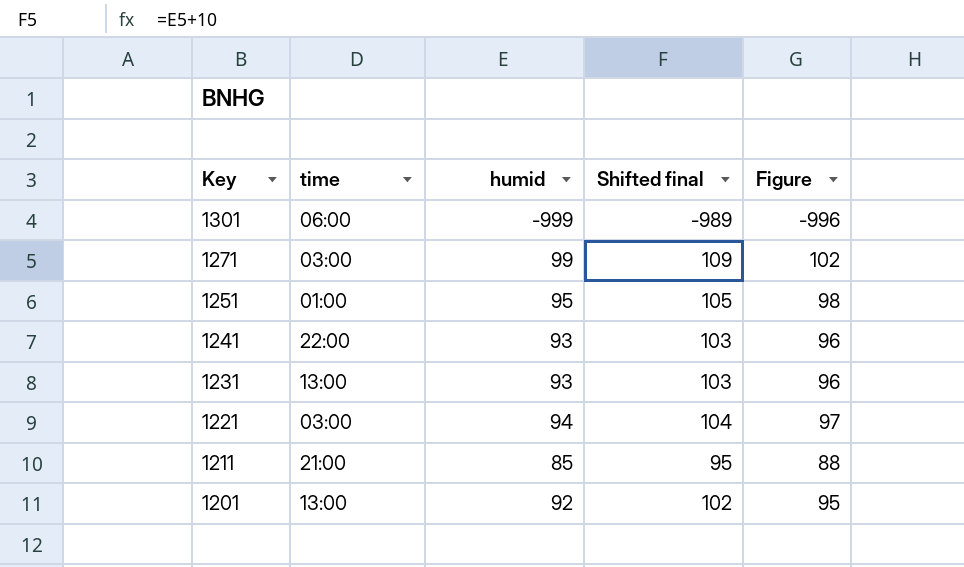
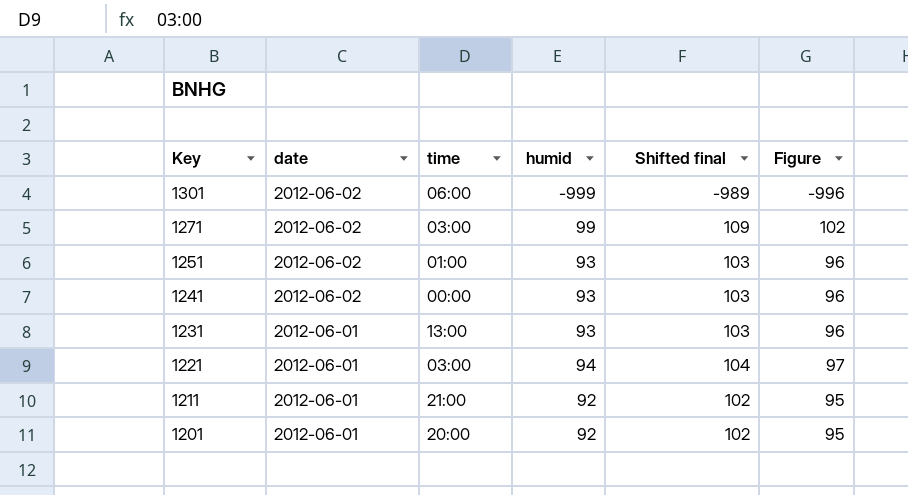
column date | position: none -> 2
1251 | humid: 95 -> 93
1251 | Shifted final: 105 -> 103
1251 | Figure: 98 -> 96
1241 | time: 22:00 -> 00:00
1211 | humid: 85 -> 92
1211 | Shifted final: 95 -> 102
1211 | Figure: 88 -> 95
1201 | time: 13:00 -> 20:00

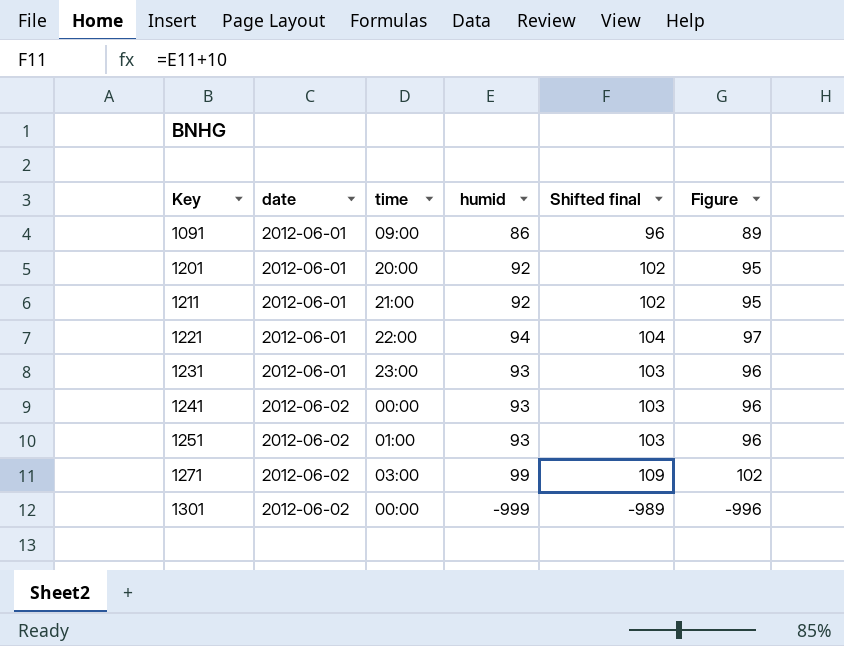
row order: Key descending -> Key ascending
row 1091: none -> 2012-06-01 | 09:00 | 86 | 96 | 89
1221 | time: 03:00 -> 22:00
1231 | time: 13:00 -> 23:00
1301 | time: 06:00 -> 00:00

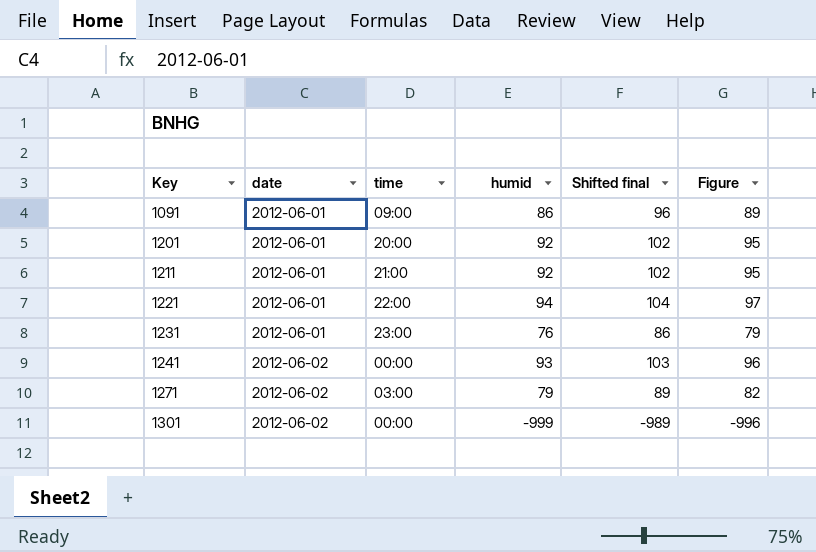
row 1251: 2012-06-02 | 01:00 | 93 | 103 | 96 -> none
1231 | humid: 93 -> 76
1231 | Shifted final: 103 -> 86
1231 | Figure: 96 -> 79
1271 | humid: 99 -> 79
1271 | Shifted final: 109 -> 89
1271 | Figure: 102 -> 82

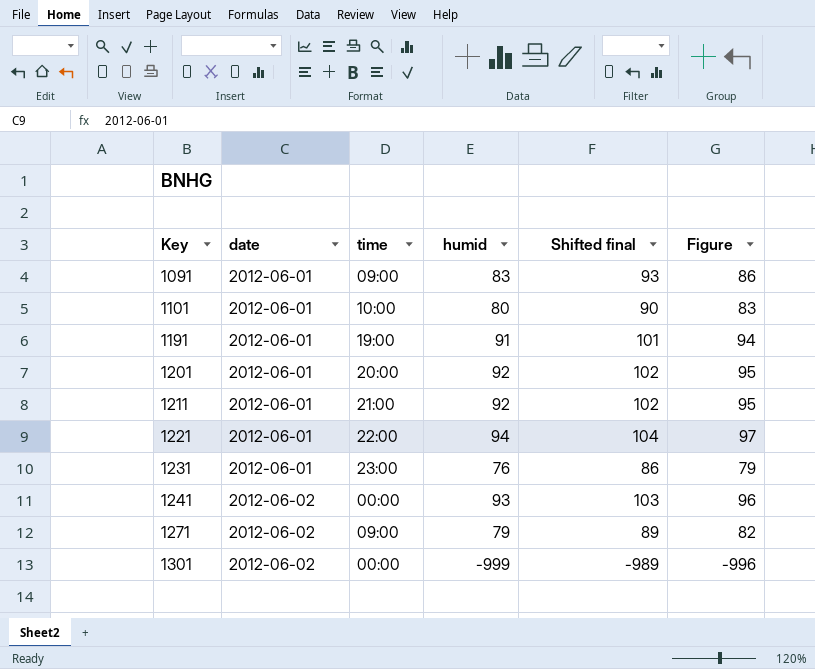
1091 | humid: 86 -> 83
1091 | Shifted final: 96 -> 93
1091 | Figure: 89 -> 86
row 1101: none -> 2012-06-01 | 10:00 | 80 | 90 | 83
row 1191: none -> 2012-06-01 | 19:00 | 91 | 101 | 94
1271 | time: 03:00 -> 09:00

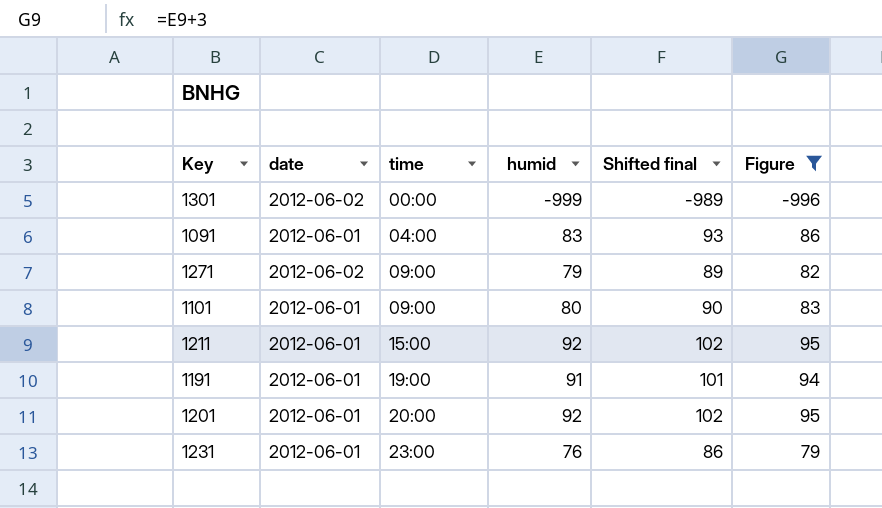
filter: none -> Figure <= 95
row order: Key ascending -> time ascending
1091 | time: 09:00 -> 04:00
1101 | time: 10:00 -> 09:00
1211 | time: 21:00 -> 15:00

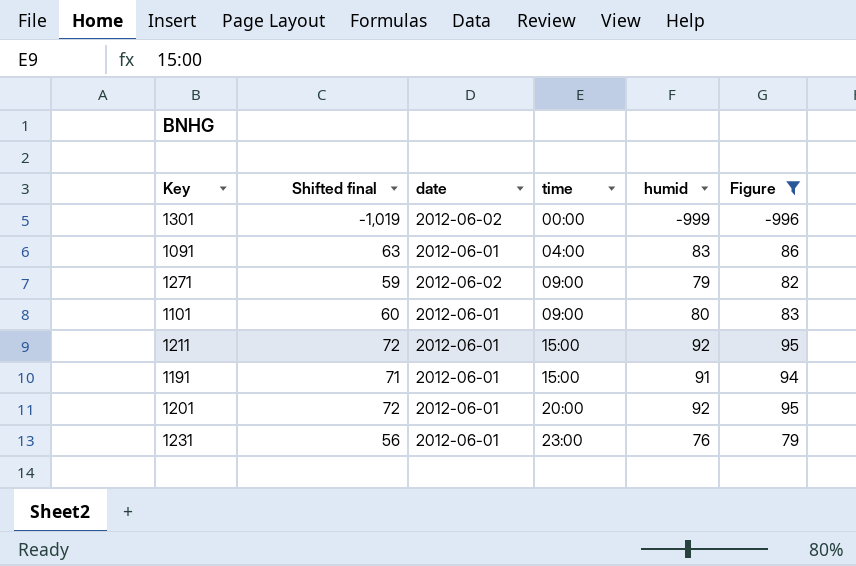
column Shifted final | formula: [humid] + 10 -> [humid] - 20
column Shifted final | position: 5 -> 2
1191 | time: 19:00 -> 15:00

